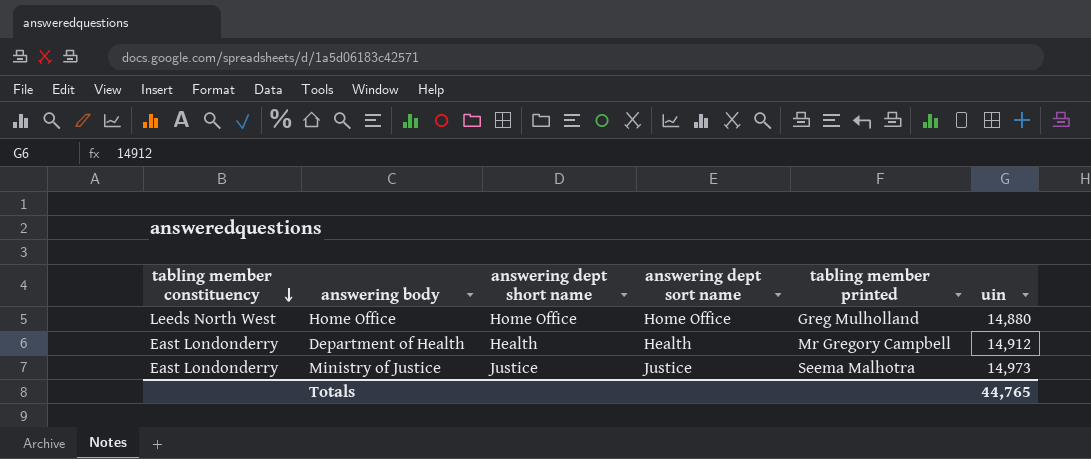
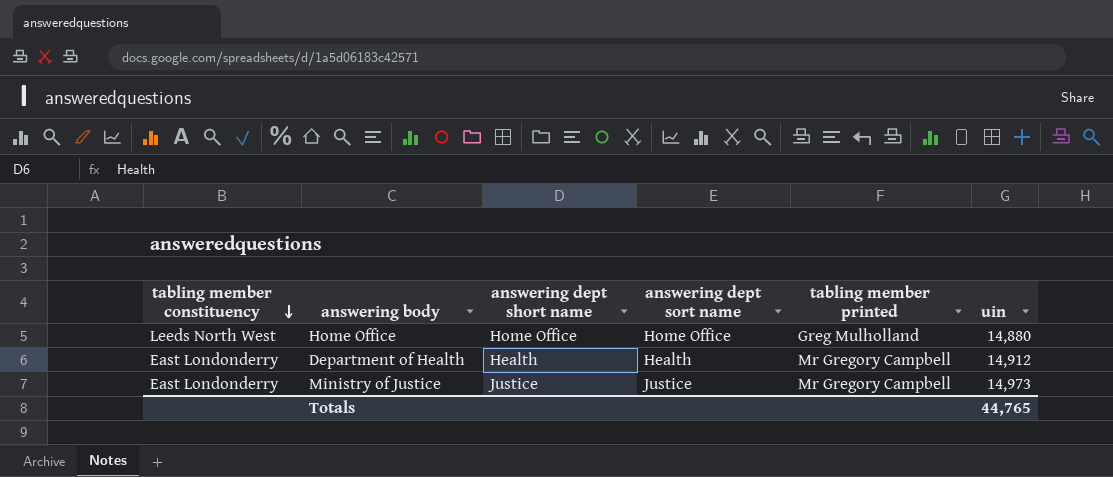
Ministry of Justice | tabling member printed: Seema Malhotra -> Mr Gregory Campbell

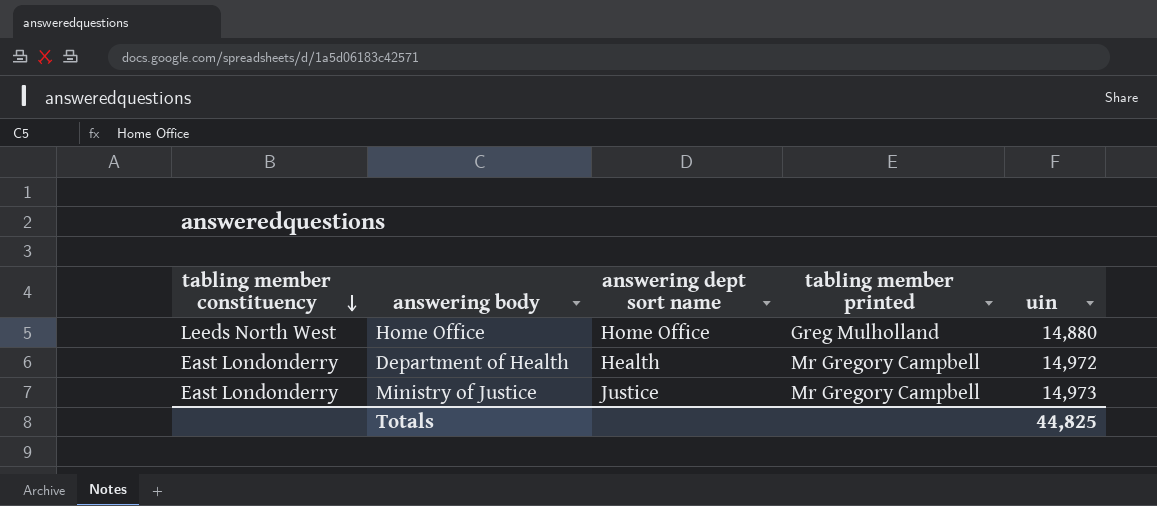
column answering dept short name | position: 3 -> none
Department of Health | uin: 14,912 -> 14,972
Totals | uin: 44,765 -> 44,825

